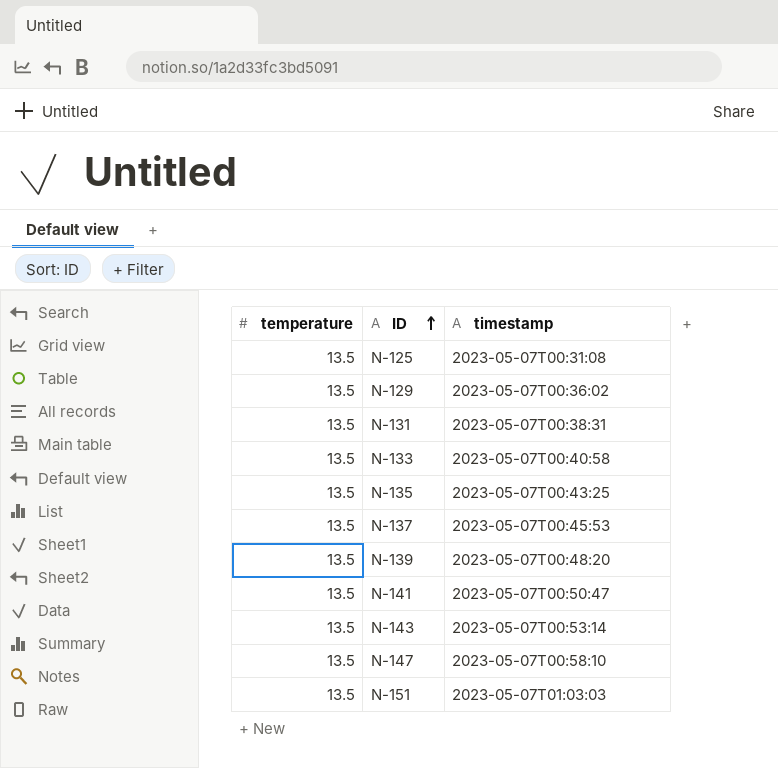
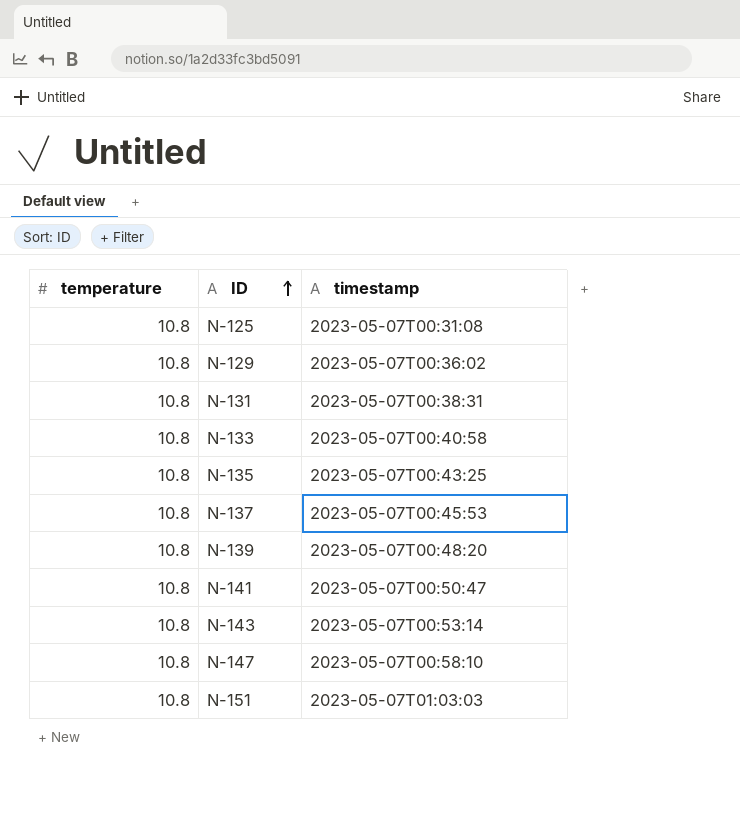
N-125 | temperature: 13.5 -> 10.8
N-129 | temperature: 13.5 -> 10.8
N-131 | temperature: 13.5 -> 10.8
N-133 | temperature: 13.5 -> 10.8
N-135 | temperature: 13.5 -> 10.8
N-137 | temperature: 13.5 -> 10.8
N-139 | temperature: 13.5 -> 10.8
N-141 | temperature: 13.5 -> 10.8
N-143 | temperature: 13.5 -> 10.8
N-147 | temperature: 13.5 -> 10.8
N-151 | temperature: 13.5 -> 10.8

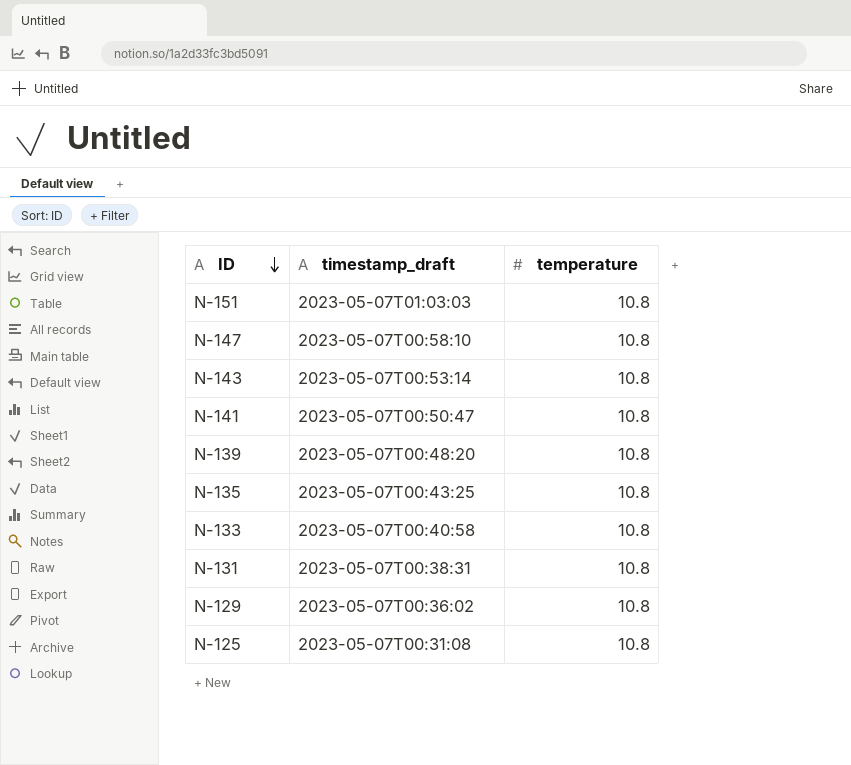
row order: ID ascending -> ID descending
column name: timestamp -> timestamp_draft
column temperature | position: 1 -> 3
row N-137: 10.8 | 2023-05-07T00:45:53 -> none

